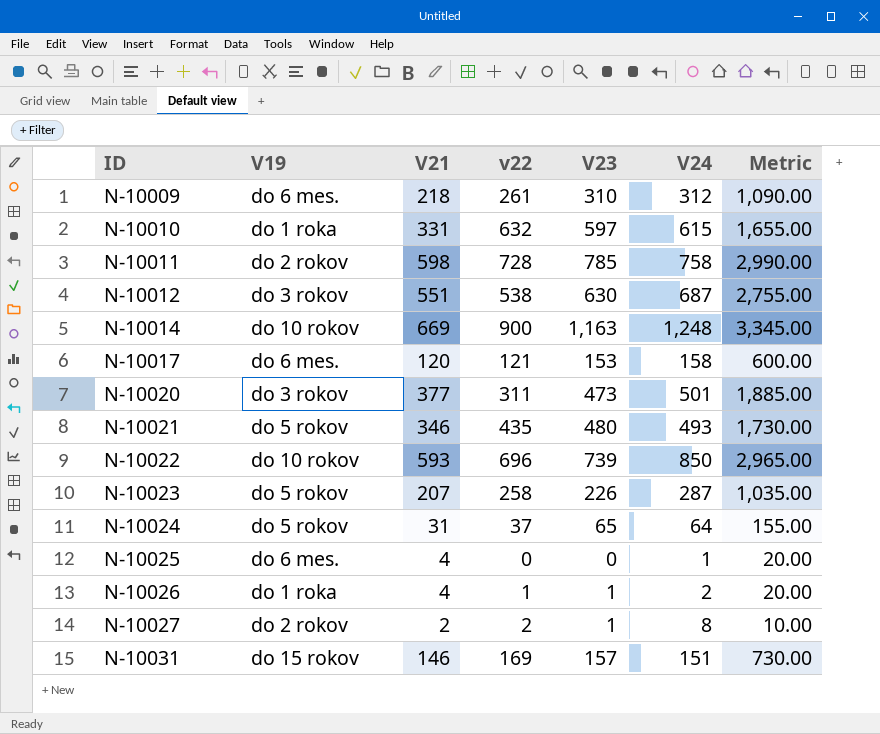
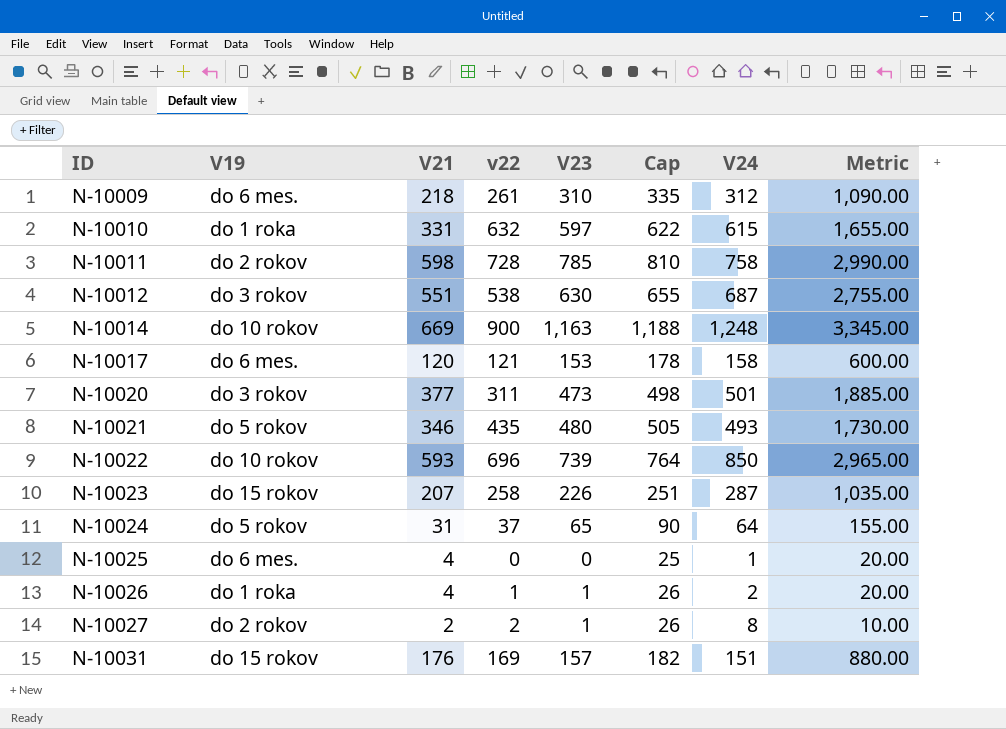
column Cap | formula: none -> [V23] + 25
N-10023 | V19: do 5 rokov -> do 15 rokov
N-10031 | V21: 146 -> 176
N-10031 | Metric: 730.00 -> 880.00

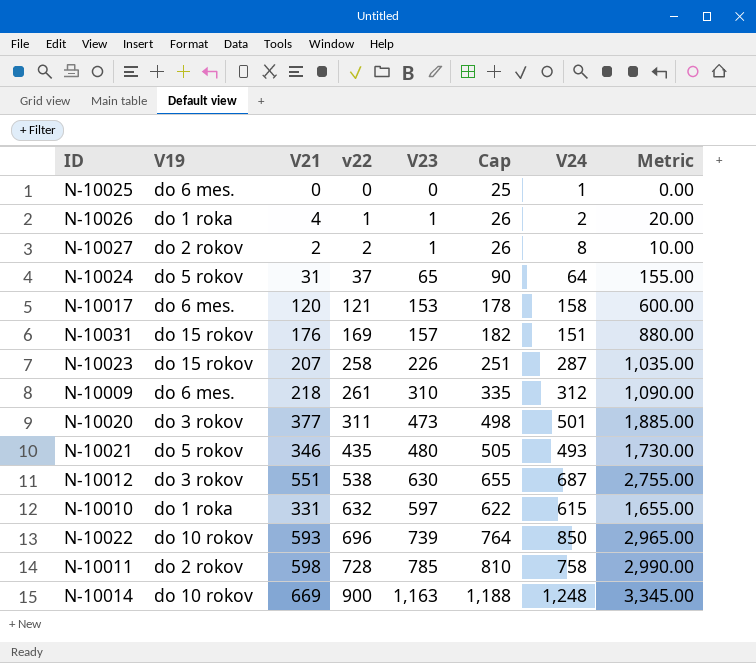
row order: ID ascending -> v22 ascending
N-10025 | V21: 4 -> 0
N-10025 | Metric: 20.00 -> 0.00

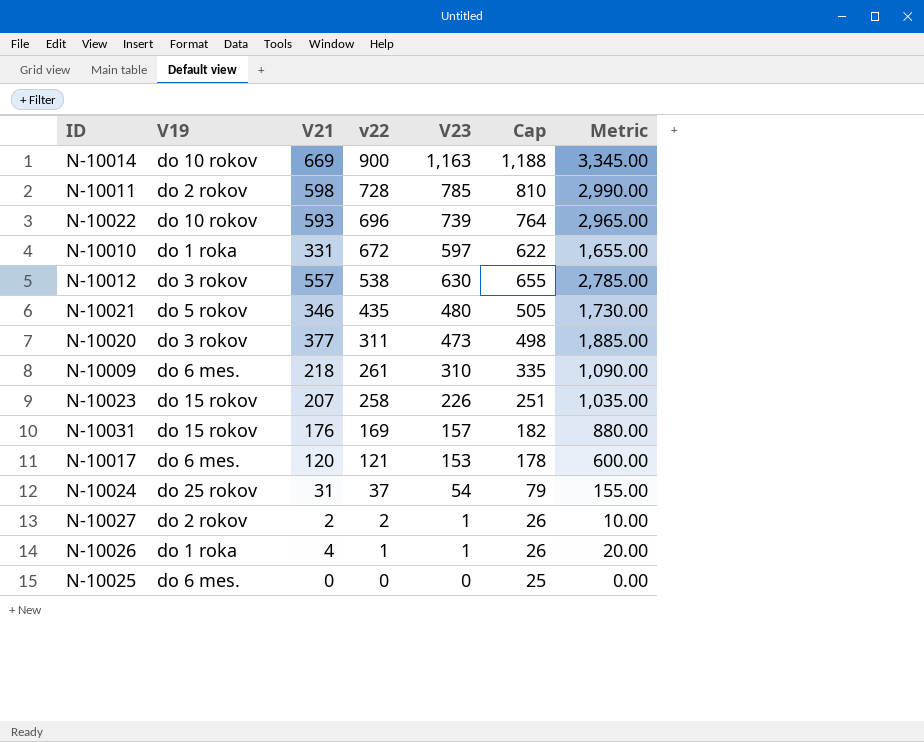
row order: v22 ascending -> v22 descending
column V24 | position: 7 -> none
N-10010 | v22: 632 -> 672
N-10012 | V21: 551 -> 557
N-10012 | Metric: 2,755.00 -> 2,785.00
N-10024 | V19: do 5 rokov -> do 25 rokov
N-10024 | V23: 65 -> 54
N-10024 | Cap: 90 -> 79

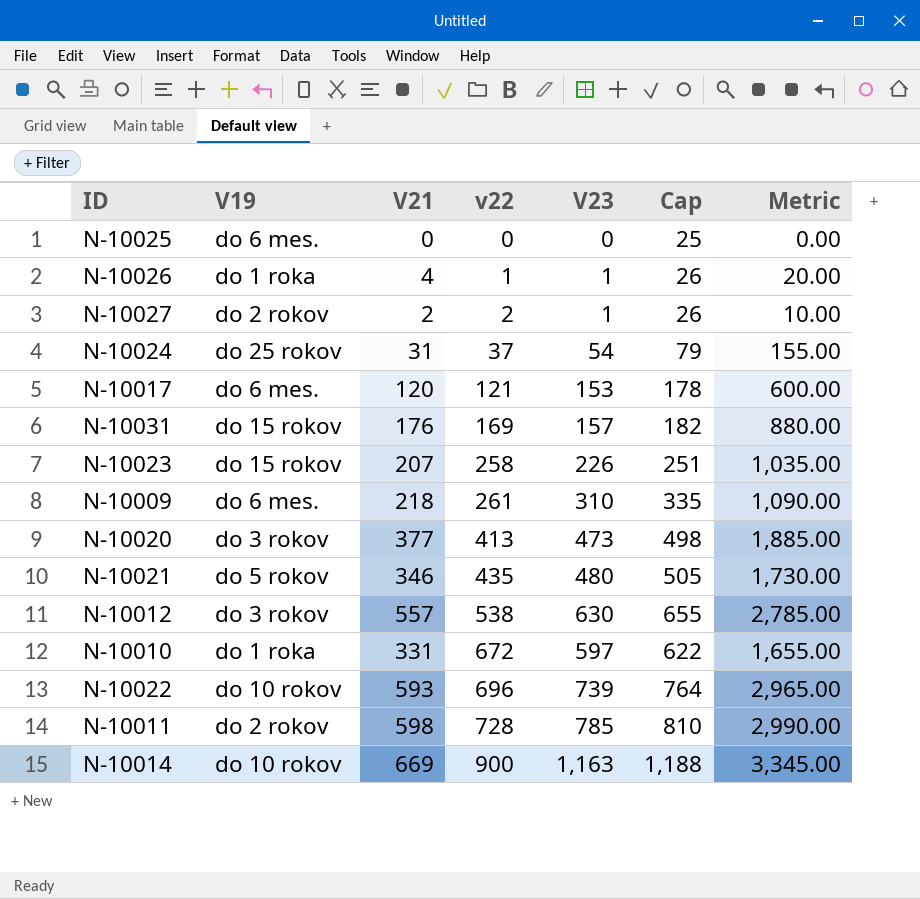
row order: v22 descending -> v22 ascending
N-10020 | v22: 311 -> 413

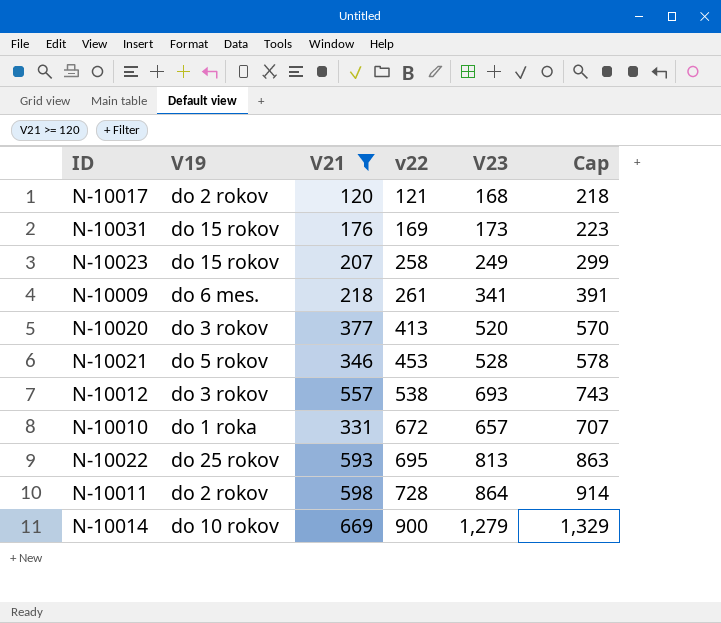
filter: none -> V21 >= 120
column Metric | formula: [V21] * 5 -> none
column Cap | formula: [V23] + 25 -> [V23] + 50
N-10017 | V19: do 6 mes. -> do 2 rokov
N-10017 | V23: 153 -> 168
N-10031 | V23: 157 -> 173
N-10023 | V23: 226 -> 249
N-10009 | V23: 310 -> 341
N-10020 | V23: 473 -> 520
N-10021 | v22: 435 -> 453
N-10021 | V23: 480 -> 528
N-10012 | V23: 630 -> 693
N-10010 | V23: 597 -> 657
N-10022 | V19: do 10 rokov -> do 25 rokov
N-10022 | v22: 696 -> 695
N-10022 | V23: 739 -> 813
N-10011 | V23: 785 -> 864
N-10014 | V23: 1,163 -> 1,279

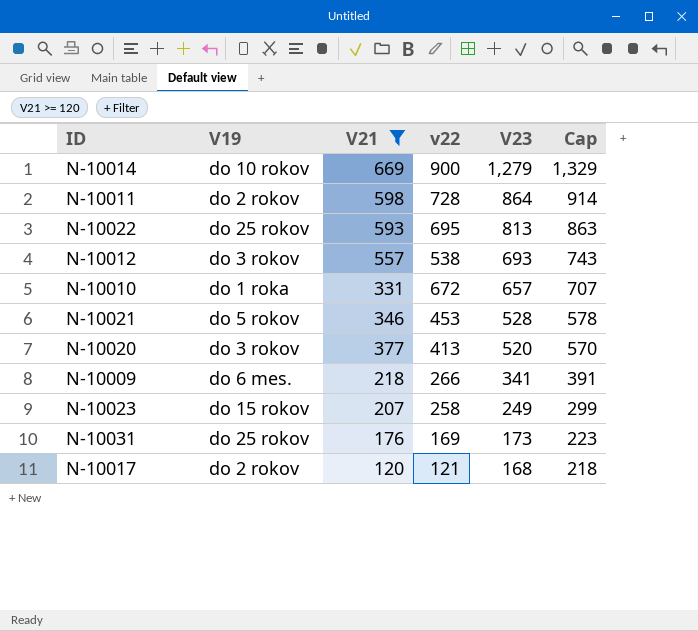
row order: v22 ascending -> V23 descending
N-10009 | v22: 261 -> 266
N-10031 | V19: do 15 rokov -> do 25 rokov

